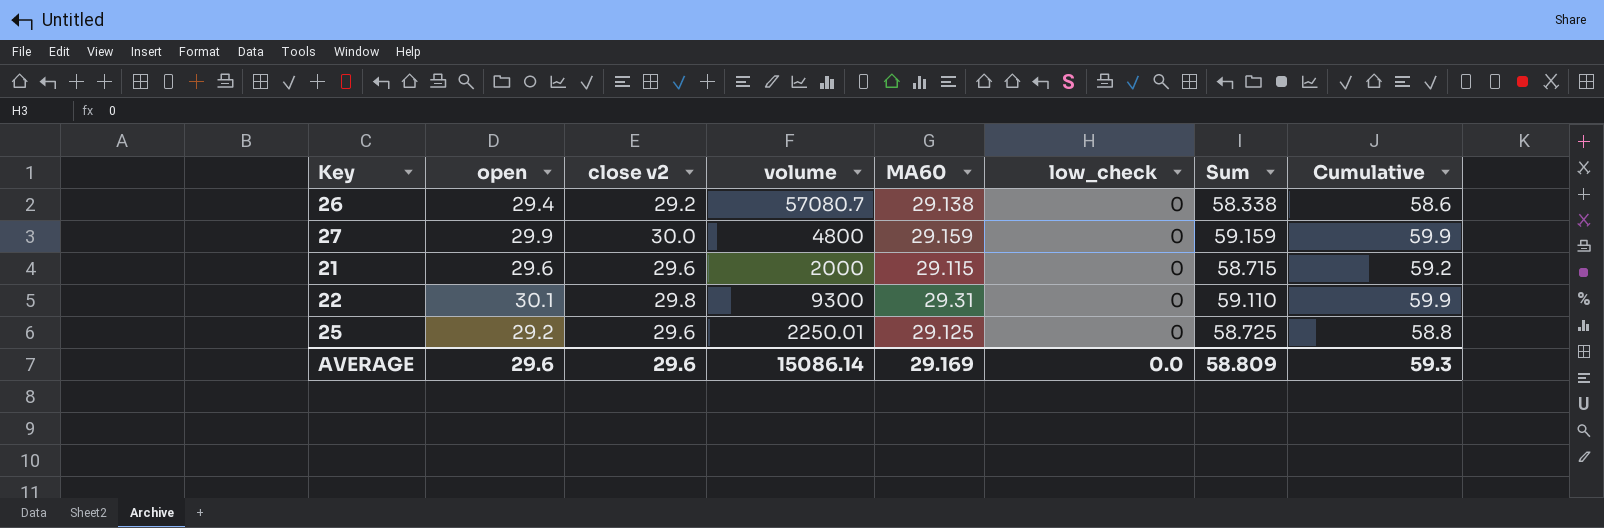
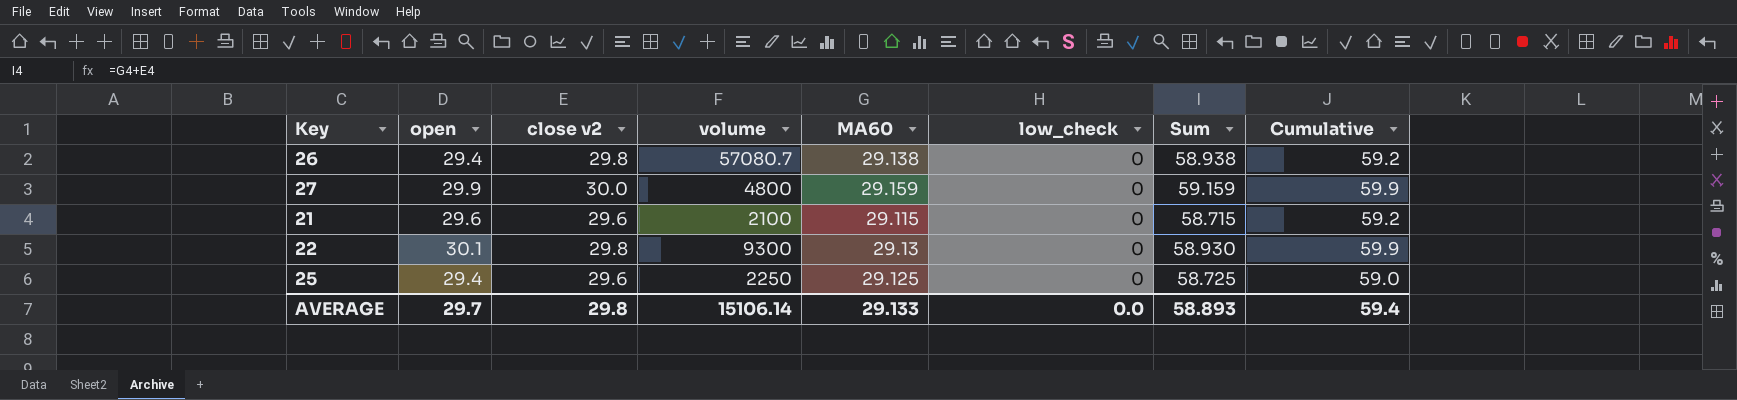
26 | close v2: 29.2 -> 29.8
26 | Sum: 58.338 -> 58.938
26 | Cumulative: 58.6 -> 59.2
21 | volume: 2000 -> 2100
22 | MA60: 29.31 -> 29.13
22 | Sum: 59.110 -> 58.930
25 | open: 29.2 -> 29.4
25 | volume: 2250.01 -> 2250
25 | Cumulative: 58.8 -> 59.0
AVERAGE | open: 29.6 -> 29.7
AVERAGE | close v2: 29.6 -> 29.8
AVERAGE | volume: 15086.14 -> 15106.14
AVERAGE | MA60: 29.169 -> 29.133
AVERAGE | Sum: 58.809 -> 58.893
AVERAGE | Cumulative: 59.3 -> 59.4

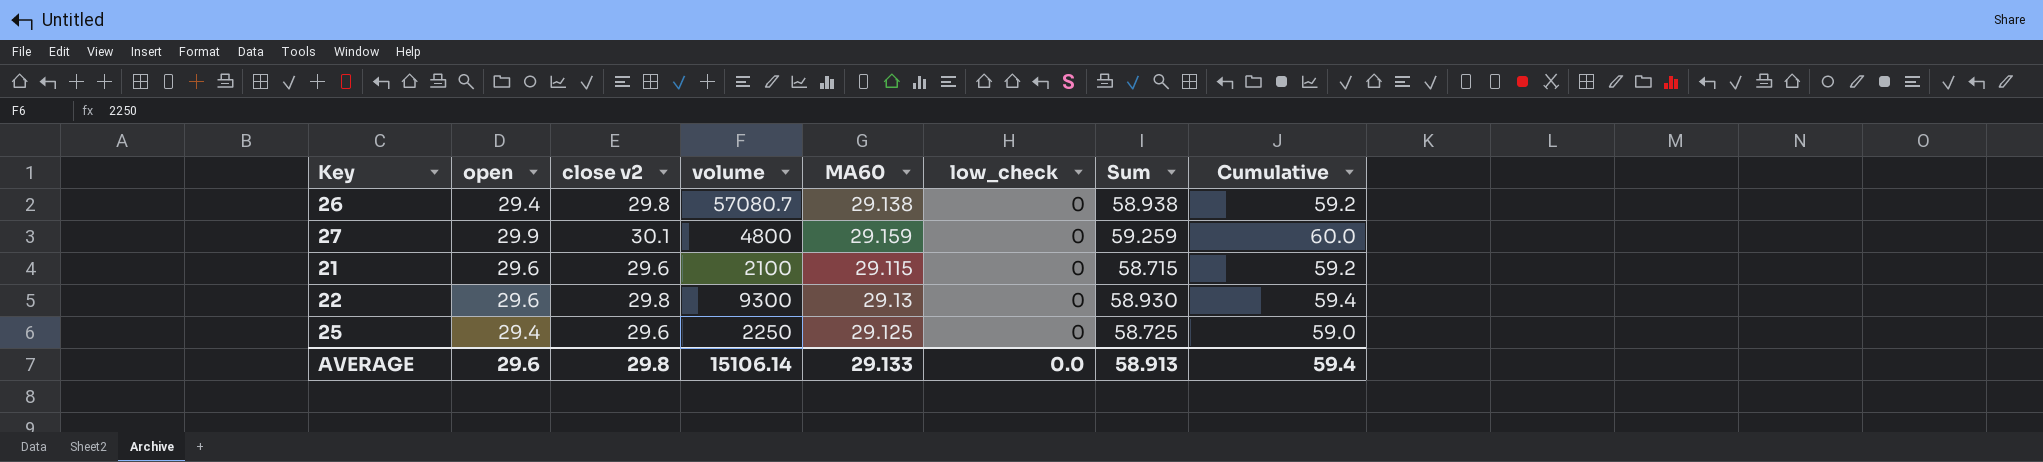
27 | close v2: 30.0 -> 30.1
27 | Sum: 59.159 -> 59.259
27 | Cumulative: 59.9 -> 60.0
22 | open: 30.1 -> 29.6
22 | Cumulative: 59.9 -> 59.4
AVERAGE | open: 29.7 -> 29.6
AVERAGE | Sum: 58.893 -> 58.913

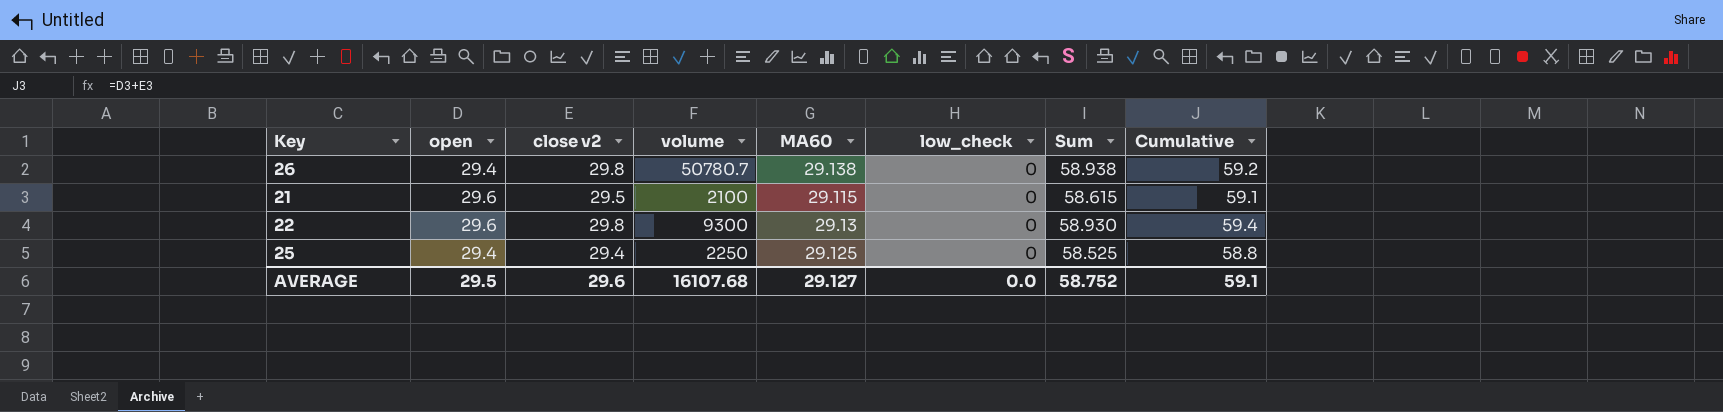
row 27: 29.9 | 30.1 | 4800 | 29.159 | 0 | 59.259 | 60.0 -> none
26 | volume: 57080.7 -> 50780.7
21 | close v2: 29.6 -> 29.5
21 | Sum: 58.715 -> 58.615
21 | Cumulative: 59.2 -> 59.1
25 | close v2: 29.6 -> 29.4
25 | Sum: 58.725 -> 58.525
25 | Cumulative: 59.0 -> 58.8
AVERAGE | open: 29.6 -> 29.5
AVERAGE | close v2: 29.8 -> 29.6
AVERAGE | volume: 15106.14 -> 16107.68
AVERAGE | MA60: 29.133 -> 29.127
AVERAGE | Sum: 58.913 -> 58.752
AVERAGE | Cumulative: 59.4 -> 59.1

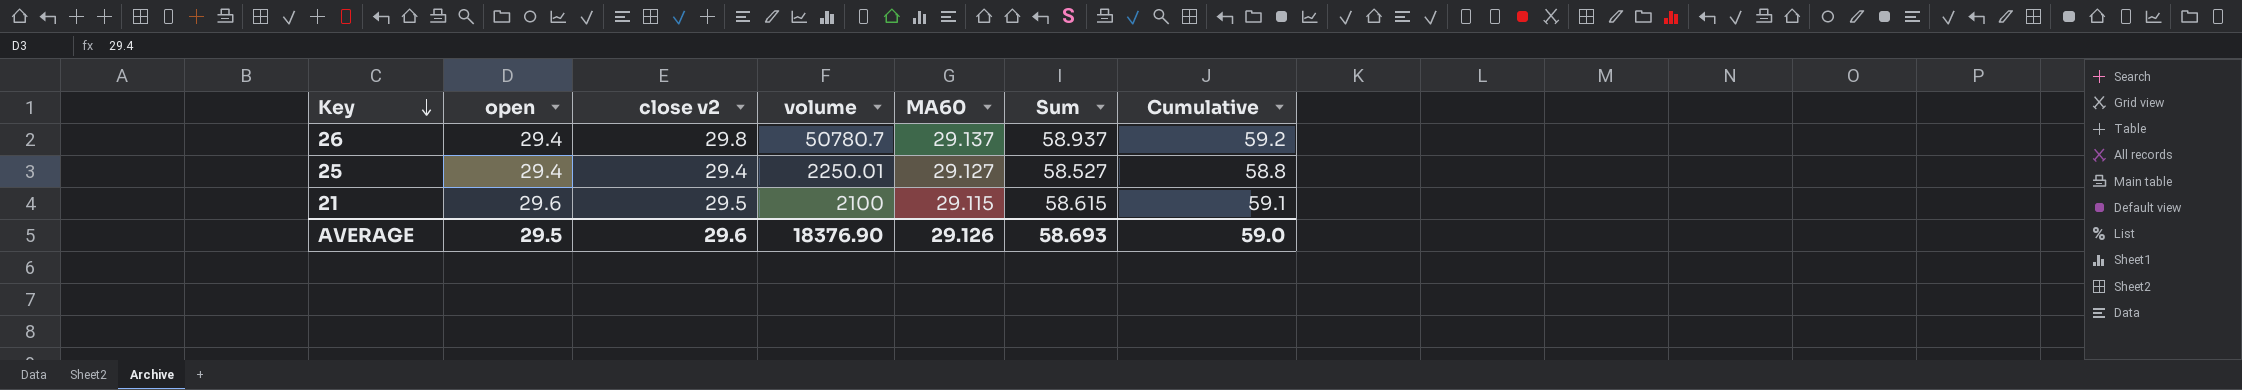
row order: none -> Key descending
column low_check | position: 6 -> none
row 22: 29.6 | 29.8 | 9300 | 29.13 | 0 | 58.930 | 59.4 -> none
26 | MA60: 29.138 -> 29.137
26 | Sum: 58.938 -> 58.937
25 | volume: 2250 -> 2250.01
25 | MA60: 29.125 -> 29.127
25 | Sum: 58.525 -> 58.527
AVERAGE | volume: 16107.68 -> 18376.90
AVERAGE | MA60: 29.127 -> 29.126
AVERAGE | Sum: 58.752 -> 58.693
AVERAGE | Cumulative: 59.1 -> 59.0

